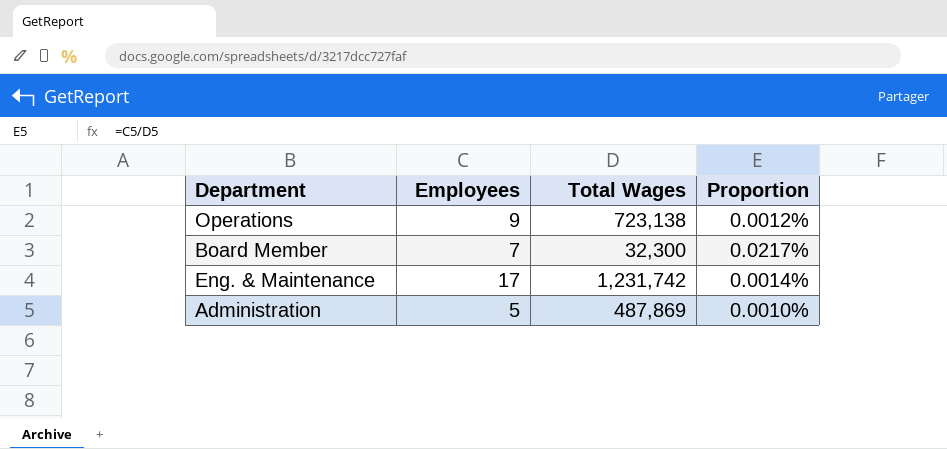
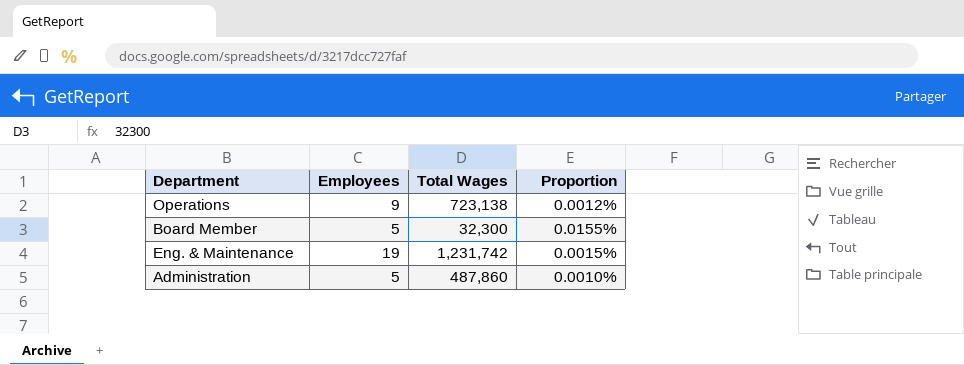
Board Member | Employees: 7 -> 5
Board Member | Proportion: 0.0217% -> 0.0155%
Eng. & Maintenance | Employees: 17 -> 19
Eng. & Maintenance | Proportion: 0.0014% -> 0.0015%
Administration | Total Wages: 487,869 -> 487,860

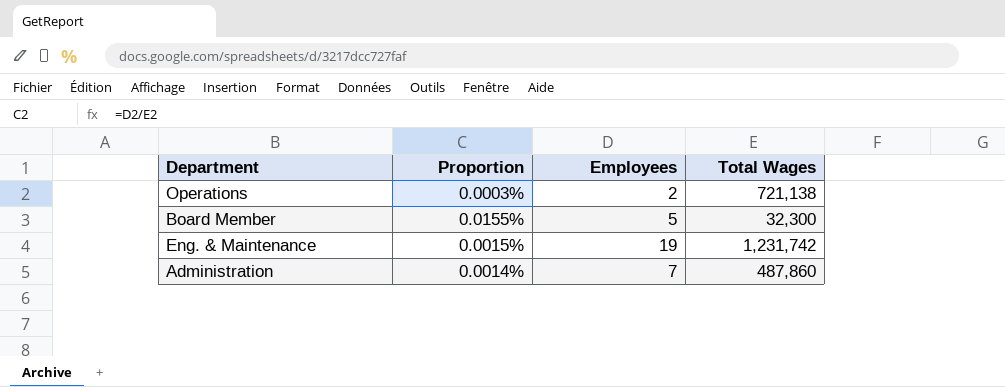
column Proportion | position: 4 -> 2
Operations | Proportion: 0.0012% -> 0.0003%
Operations | Employees: 9 -> 2
Operations | Total Wages: 723,138 -> 721,138
Administration | Proportion: 0.0010% -> 0.0014%
Administration | Employees: 5 -> 7

